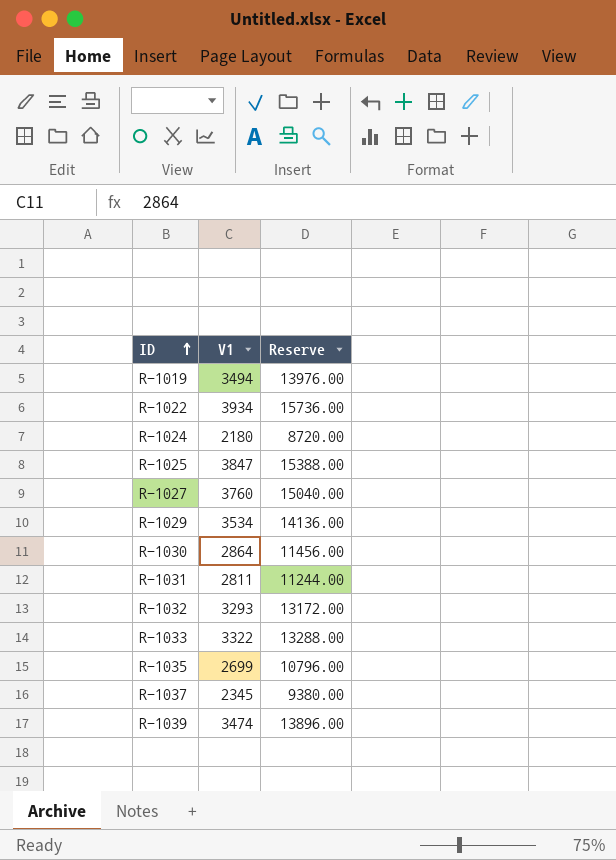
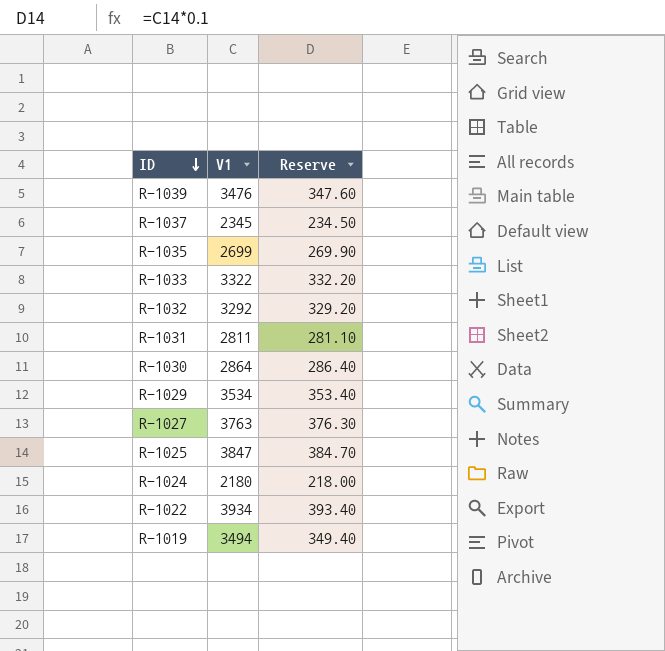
row order: ID ascending -> ID descending
column Reserve | formula: [V1] * 4 -> [V1] * 0.1
R-1039 | V1: 3474 -> 3476
R-1032 | V1: 3293 -> 3292
R-1027 | V1: 3760 -> 3763

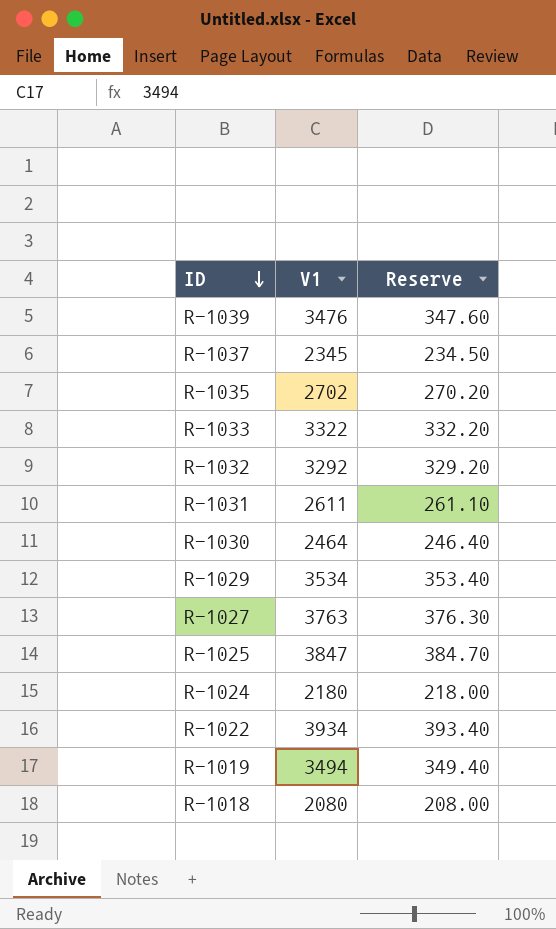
R-1035 | V1: 2699 -> 2702
R-1035 | Reserve: 269.90 -> 270.20
R-1031 | V1: 2811 -> 2611
R-1031 | Reserve: 281.10 -> 261.10
R-1030 | V1: 2864 -> 2464
R-1030 | Reserve: 286.40 -> 246.40
row R-1018: none -> 2080 | 208.00

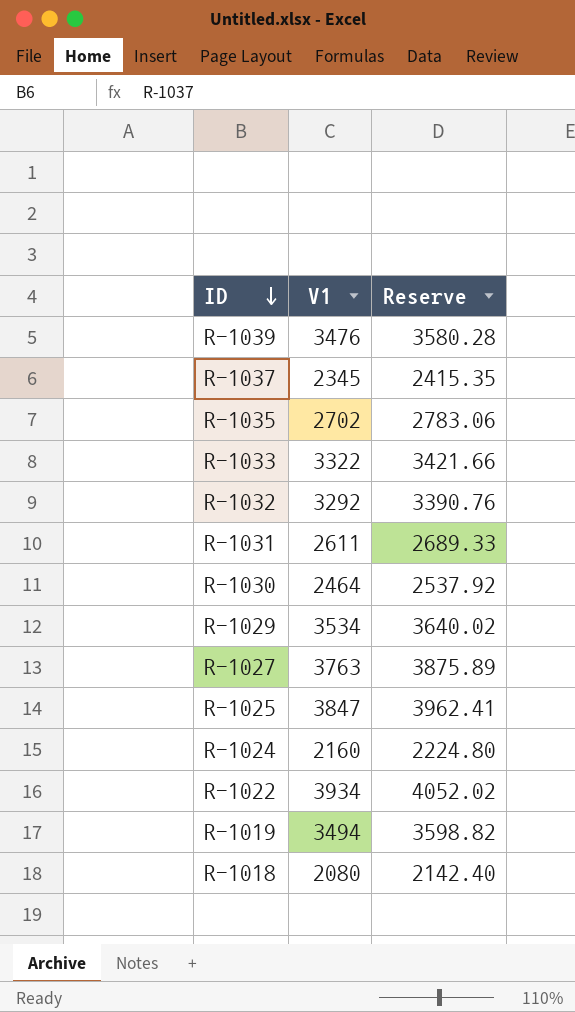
column Reserve | formula: [V1] * 0.1 -> [V1] * 1.03
R-1024 | V1: 2180 -> 2160

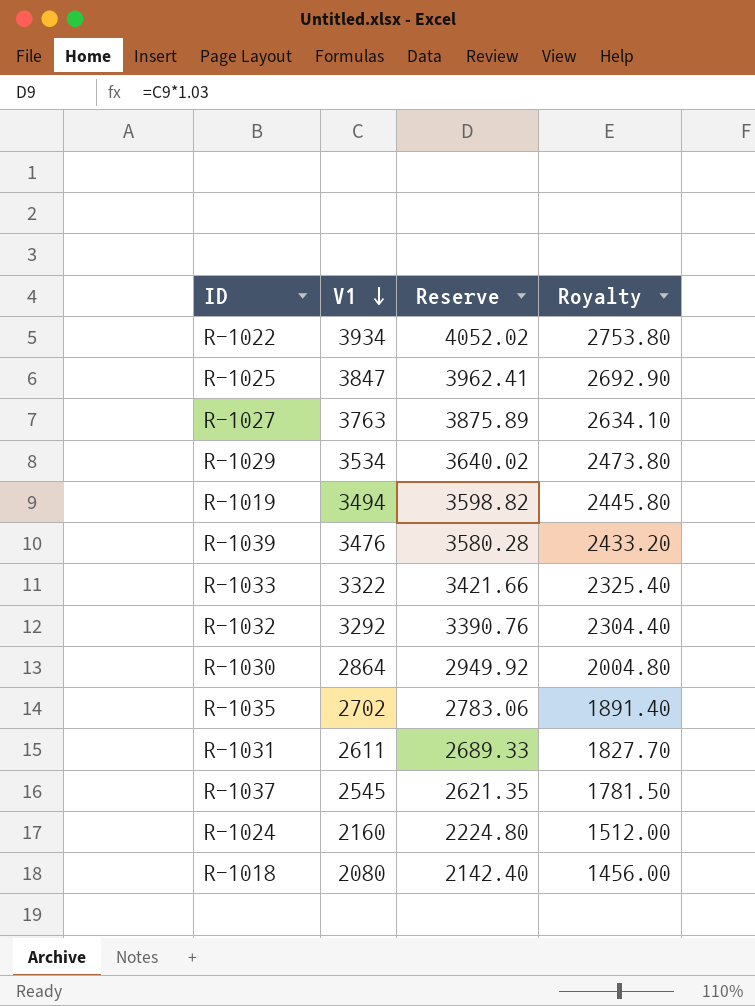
row order: ID descending -> V1 descending
column Royalty | formula: none -> [V1] * 0.7
R-1030 | V1: 2464 -> 2864
R-1030 | Reserve: 2537.92 -> 2949.92
R-1037 | V1: 2345 -> 2545
R-1037 | Reserve: 2415.35 -> 2621.35

